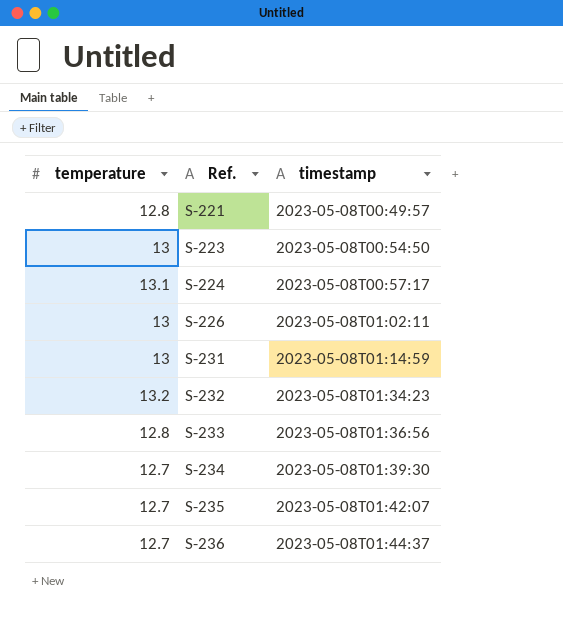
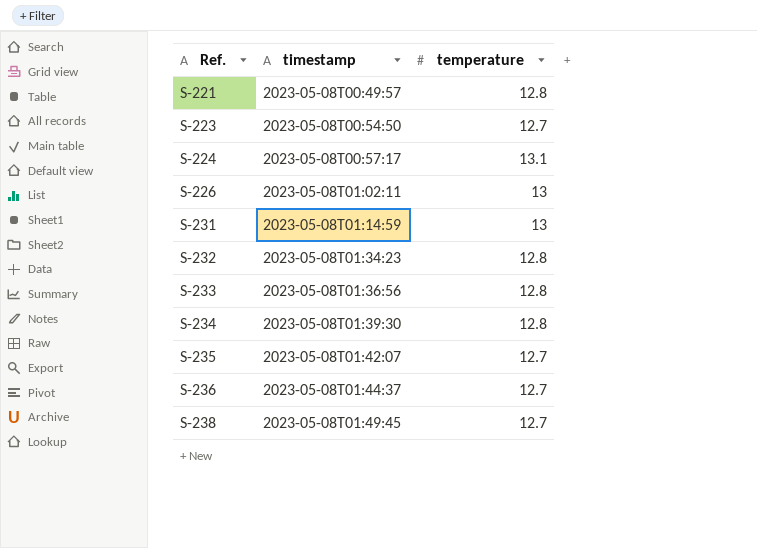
column temperature | position: 1 -> 3
S-223 | temperature: 13 -> 12.7
S-232 | temperature: 13.2 -> 12.8
S-234 | temperature: 12.7 -> 12.8
row S-238: none -> 2023-05-08T01:49:45 | 12.7

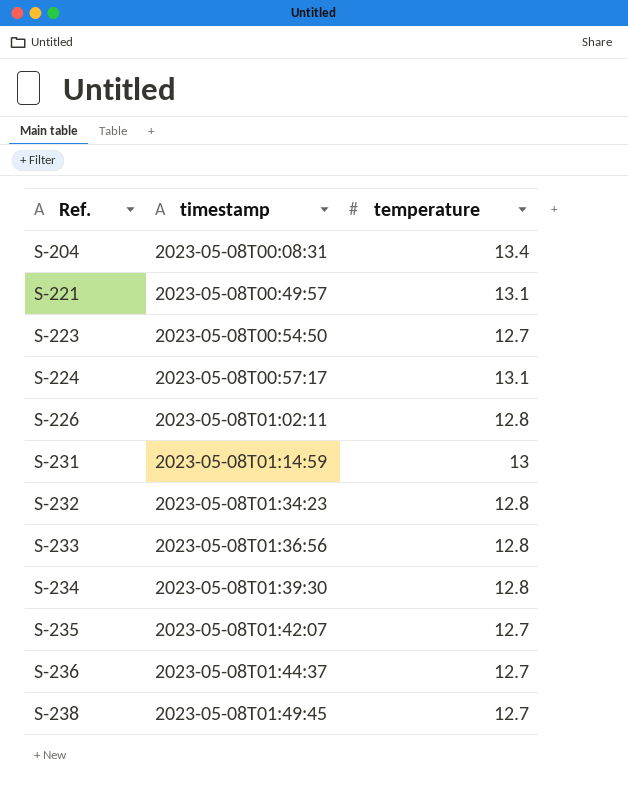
row S-204: none -> 2023-05-08T00:08:31 | 13.4
S-221 | temperature: 12.8 -> 13.1
S-226 | temperature: 13 -> 12.8

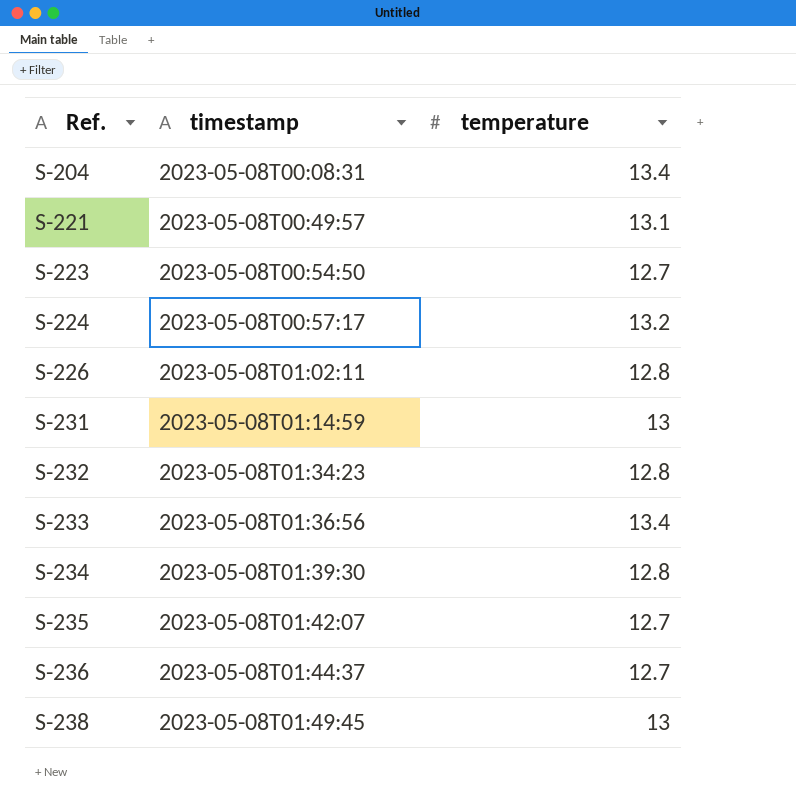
S-224 | temperature: 13.1 -> 13.2
S-233 | temperature: 12.8 -> 13.4
S-238 | temperature: 12.7 -> 13

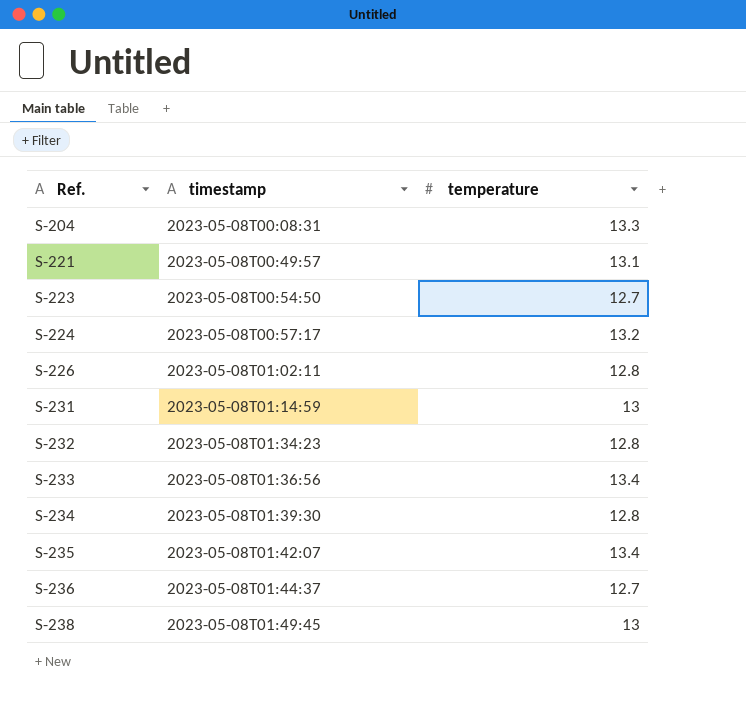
S-204 | temperature: 13.4 -> 13.3
S-235 | temperature: 12.7 -> 13.4

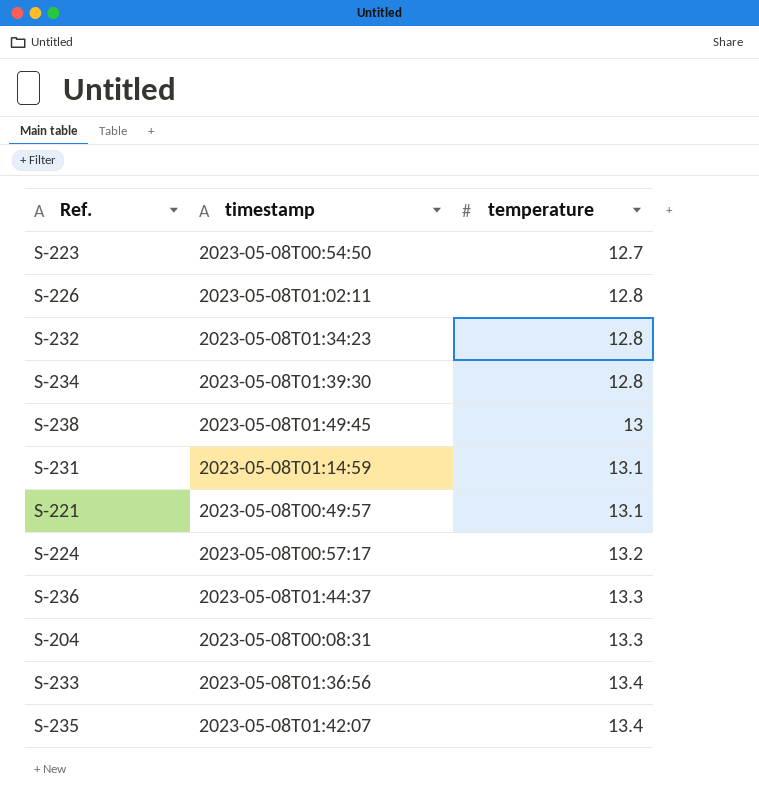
row order: Ref. ascending -> temperature ascending
S-231 | temperature: 13 -> 13.1
S-236 | temperature: 12.7 -> 13.3

